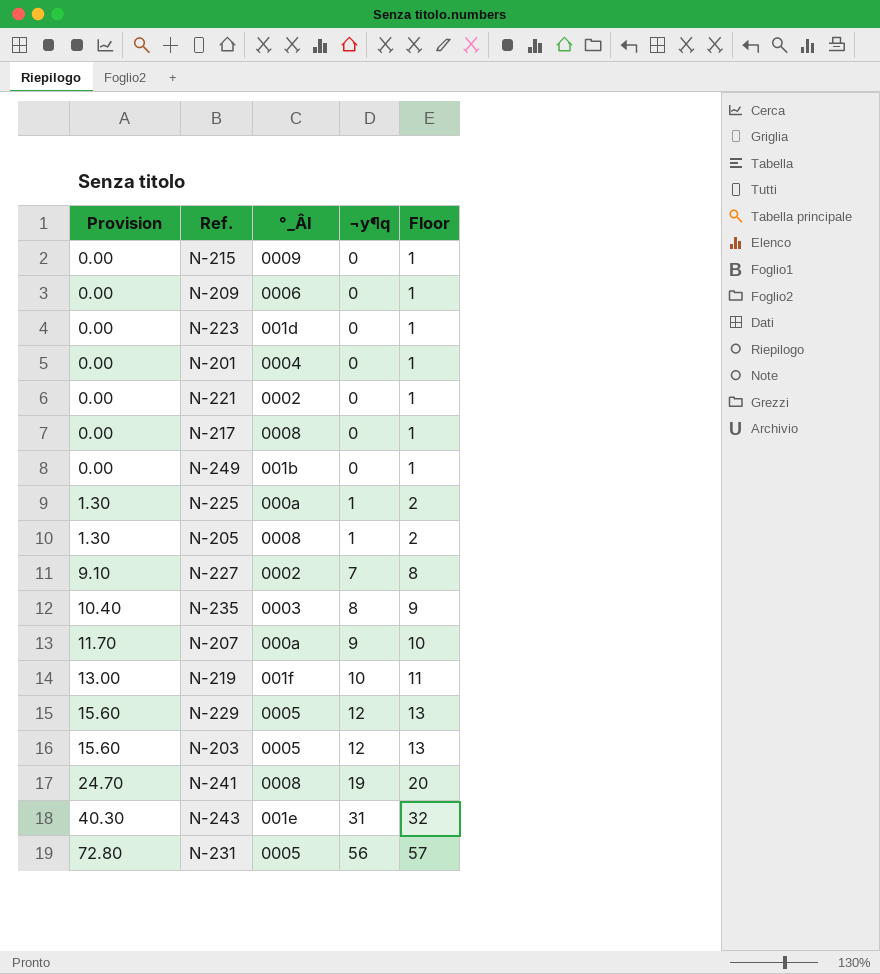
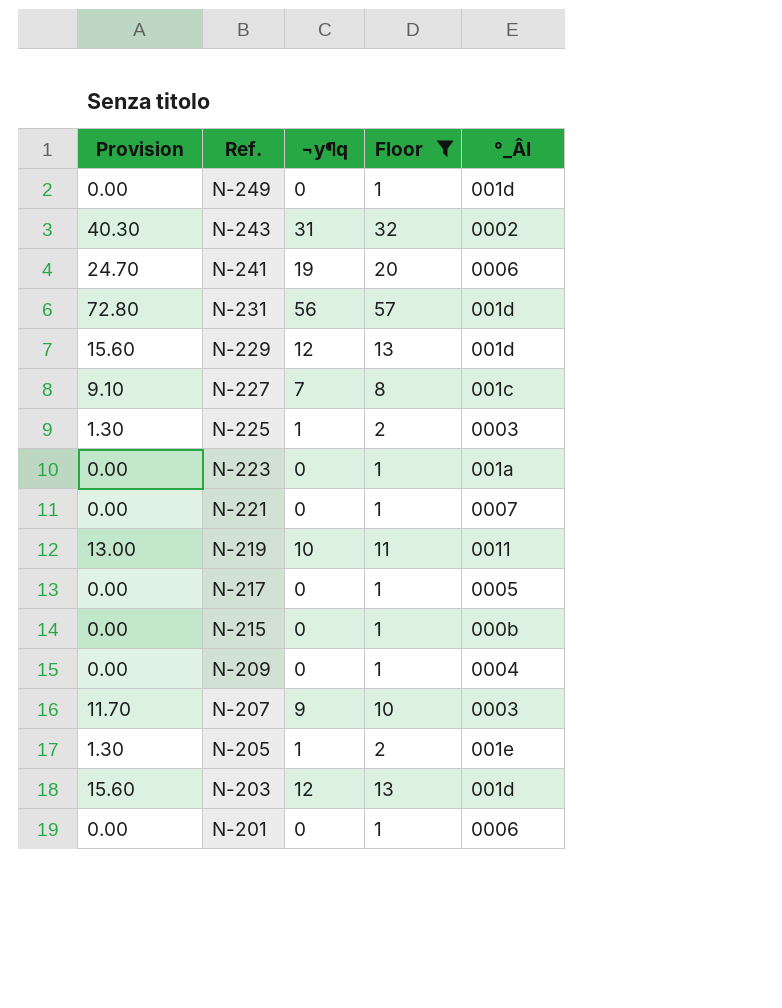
filter: none -> Floor != 9
row order: Provision ascending -> Ref. descending
column °_ÂI | position: 3 -> 5
N-249 | °_ÂI: 001b -> 001d
N-243 | °_ÂI: 001e -> 0002
N-241 | °_ÂI: 0008 -> 0006
N-231 | °_ÂI: 0005 -> 001d
N-229 | °_ÂI: 0005 -> 001d
N-227 | °_ÂI: 0002 -> 001c
N-225 | °_ÂI: 000a -> 0003
N-223 | °_ÂI: 001d -> 001a
N-221 | °_ÂI: 0002 -> 0007
N-219 | °_ÂI: 001f -> 0011
N-217 | °_ÂI: 0008 -> 0005
N-215 | °_ÂI: 0009 -> 000b
N-209 | °_ÂI: 0006 -> 0004
N-207 | °_ÂI: 000a -> 0003
N-205 | °_ÂI: 0008 -> 001e
N-203 | °_ÂI: 0005 -> 001d
N-201 | °_ÂI: 0004 -> 0006

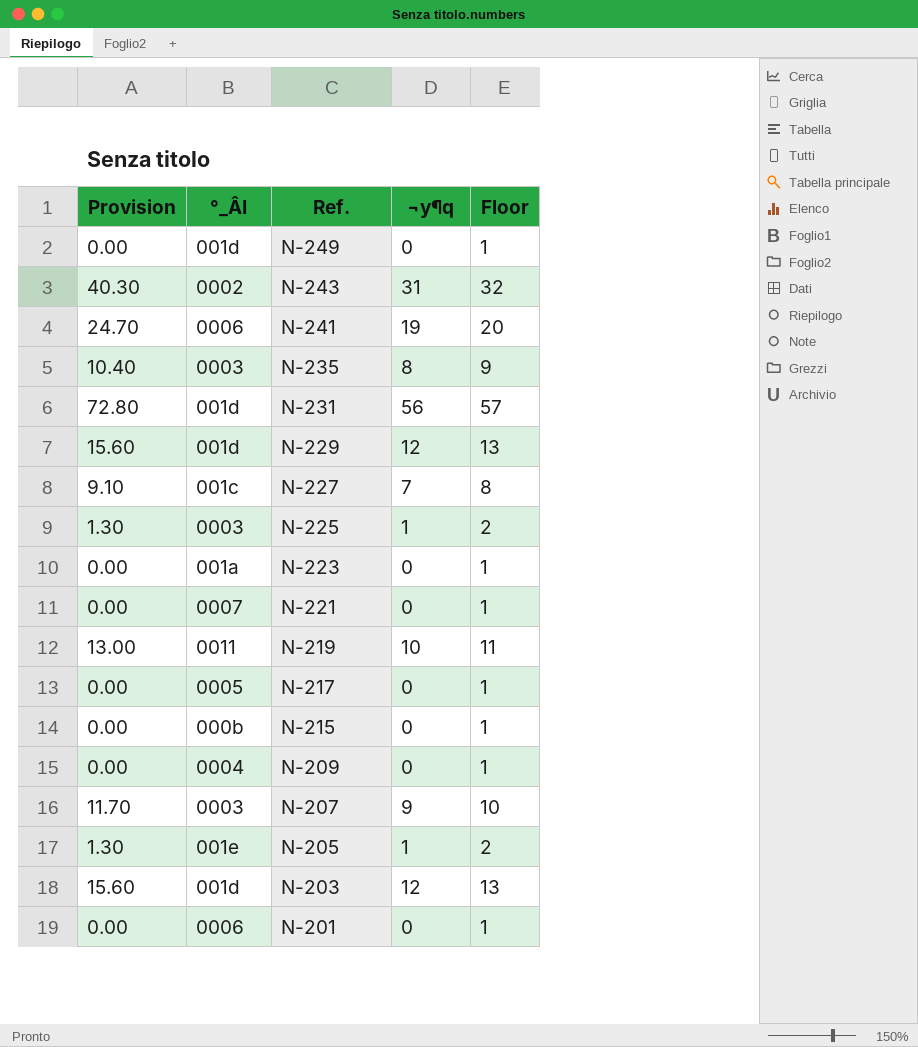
filter: Floor != 9 -> none
column °_ÂI | position: 5 -> 2

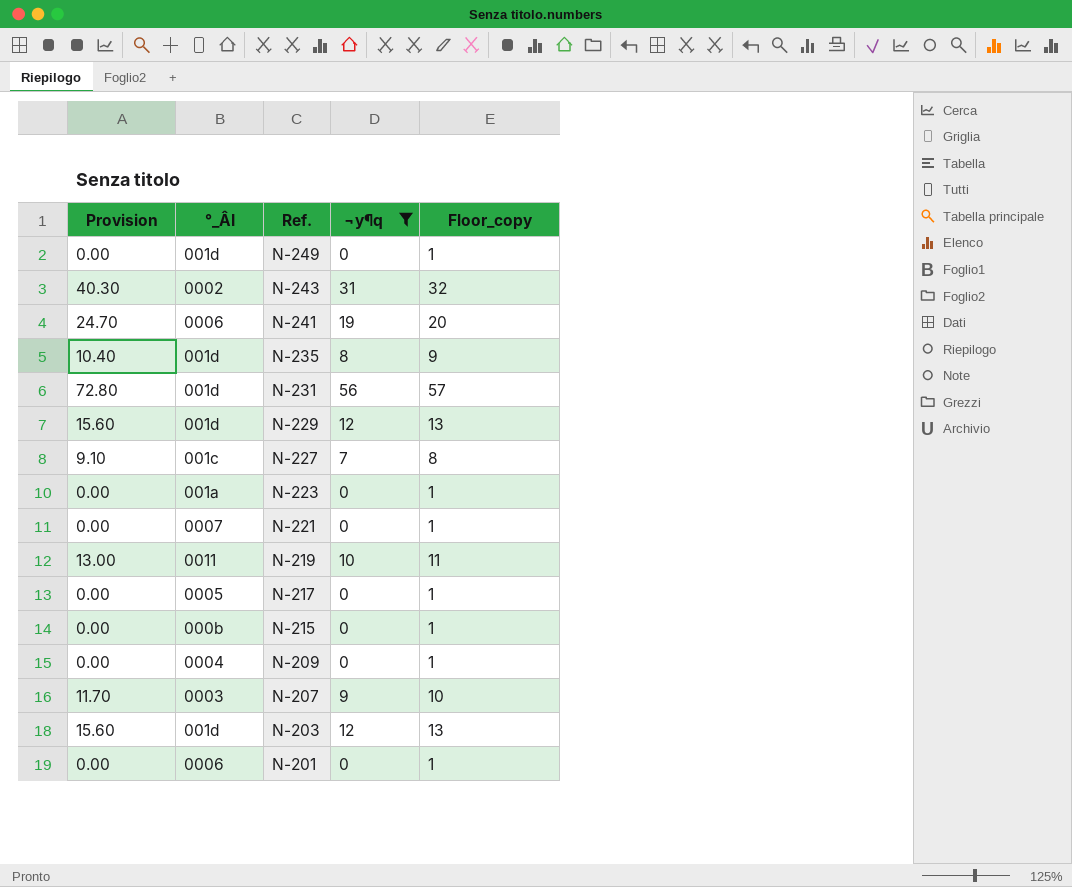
filter: none -> ¬y¶q != 1
column name: Floor -> Floor_copy
N-235 | °_ÂI: 0003 -> 001d

